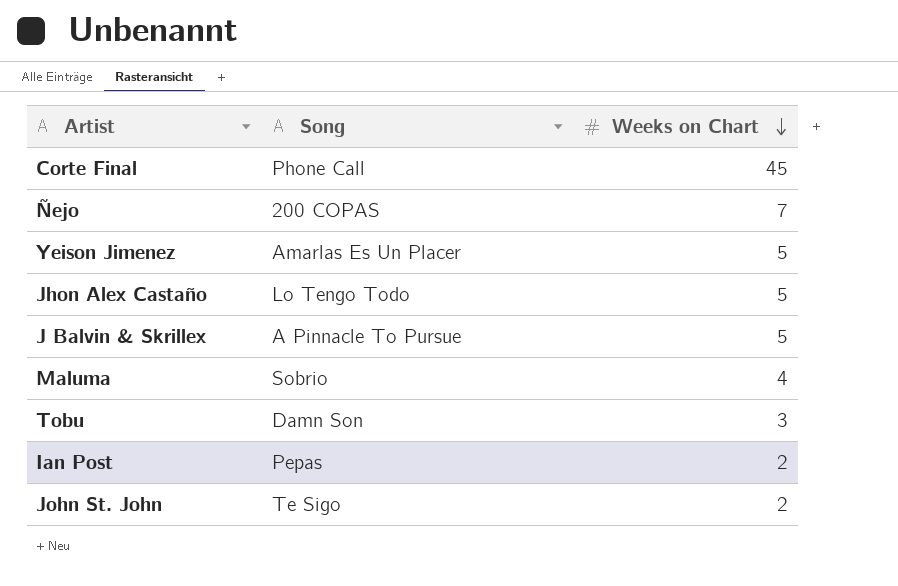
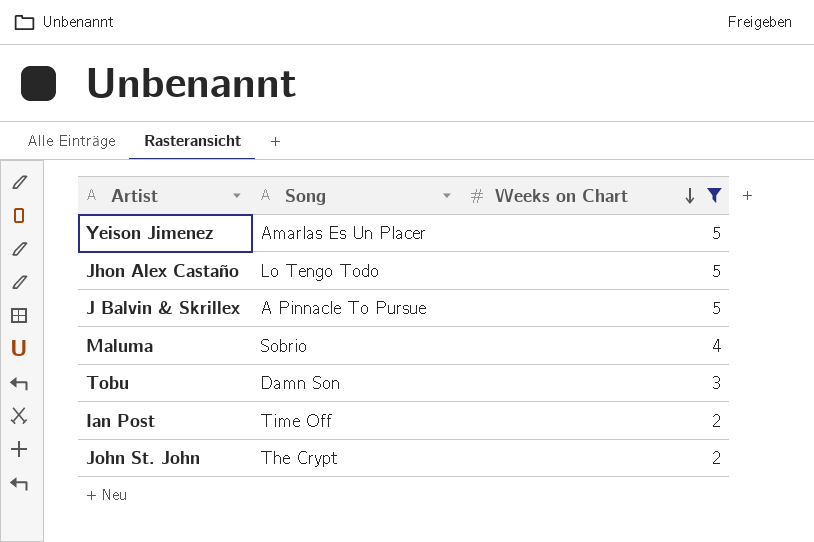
filter: none -> Weeks on Chart <= 5
Ian Post | Song: Pepas -> Time Off
John St. John | Song: Te Sigo -> The Crypt

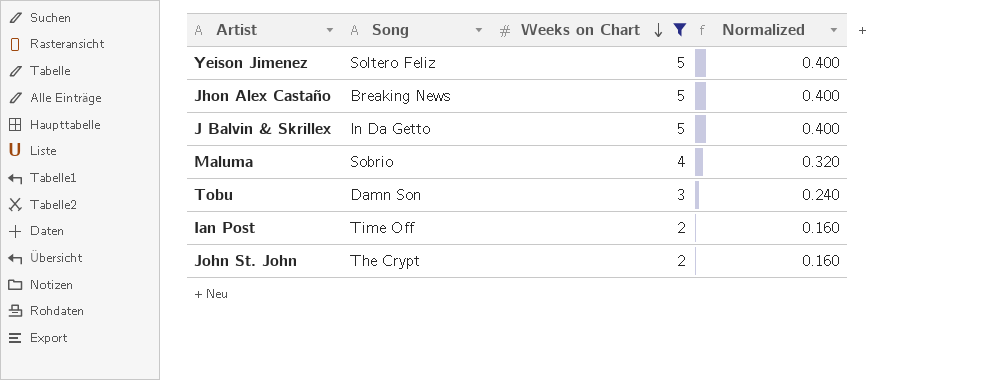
column Normalized | formula: none -> [Weeks on Chart] * 0.08
Yeison Jimenez | Song: Amarlas Es Un Placer -> Soltero Feliz
Jhon Alex Castaño | Song: Lo Tengo Todo -> Breaking News
J Balvin & Skrillex | Song: A Pinnacle To Pursue -> In Da Getto

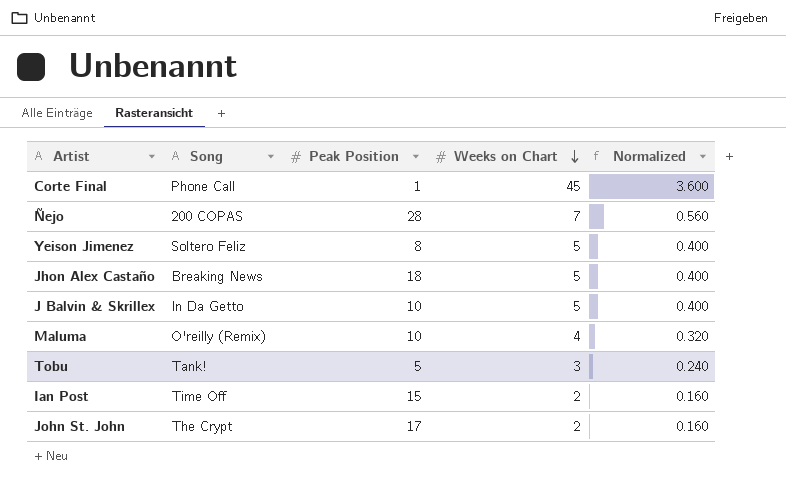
filter: Weeks on Chart <= 5 -> none
column Peak Position | position: none -> 3
Maluma | Song: Sobrio -> O'reilly (Remix)
Tobu | Song: Damn Son -> Tank!

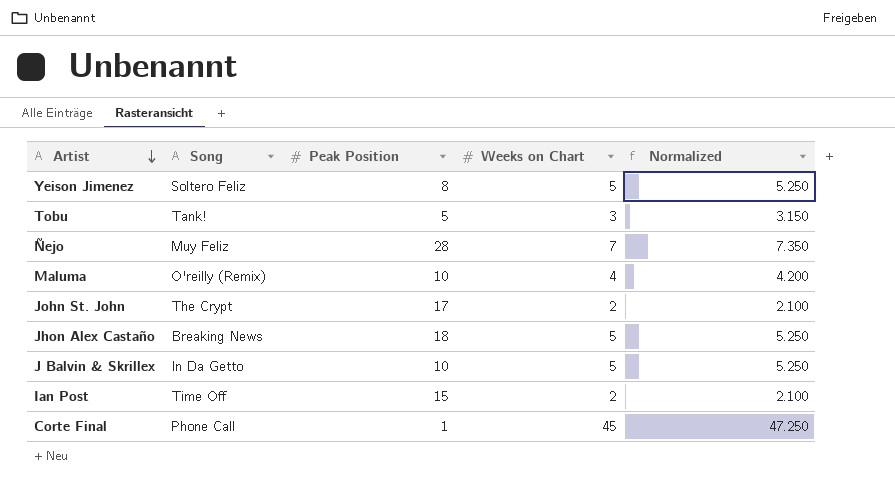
row order: Weeks on Chart descending -> Artist descending
column Normalized | formula: [Weeks on Chart] * 0.08 -> [Weeks on Chart] * 1.05
Ñejo | Song: 200 COPAS -> Muy Feliz

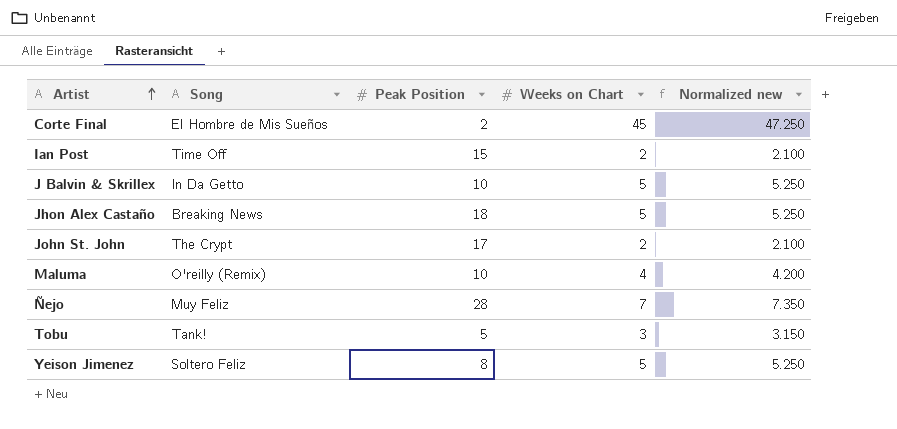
row order: Artist descending -> Artist ascending
column name: Normalized -> Normalized new
Corte Final | Song: Phone Call -> El Hombre de Mis Sueños
Corte Final | Peak Position: 1 -> 2

